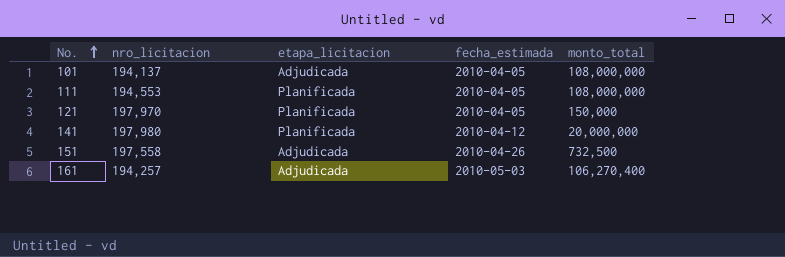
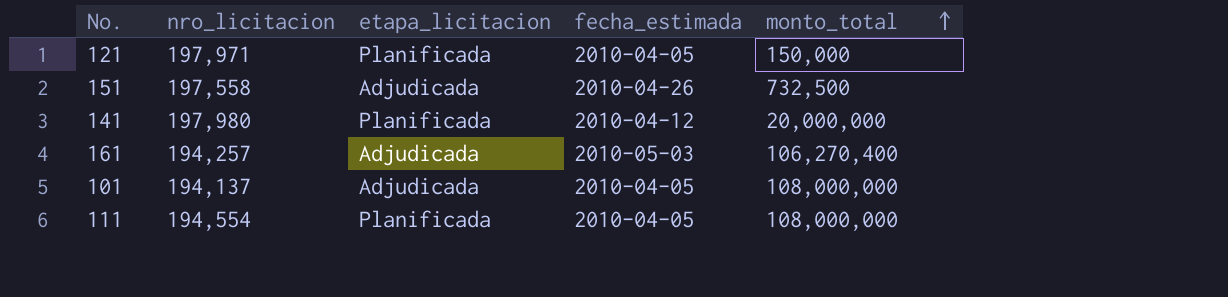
row order: No. ascending -> monto_total ascending
121 | nro_licitacion: 197,970 -> 197,971
111 | nro_licitacion: 194,553 -> 194,554

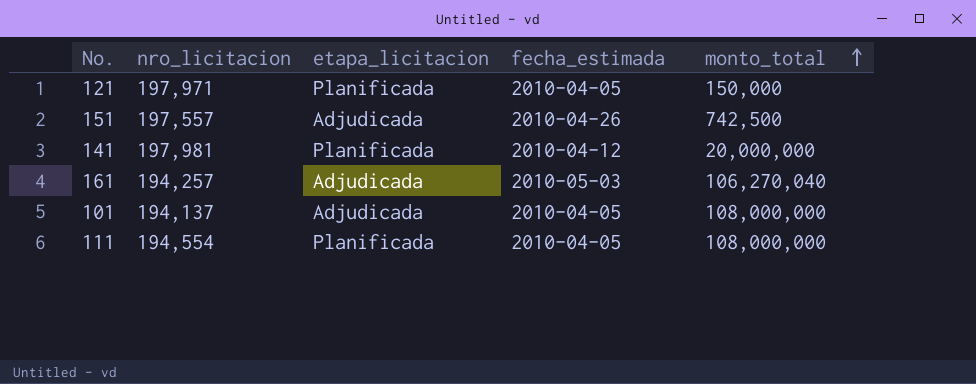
151 | nro_licitacion: 197,558 -> 197,557
151 | monto_total: 732,500 -> 742,500
141 | nro_licitacion: 197,980 -> 197,981
161 | monto_total: 106,270,400 -> 106,270,040

